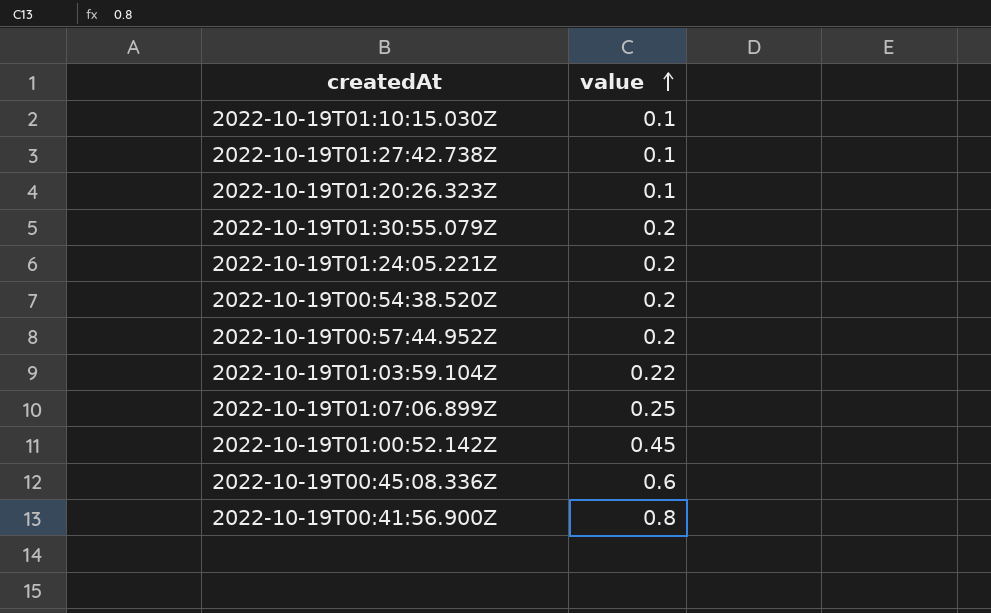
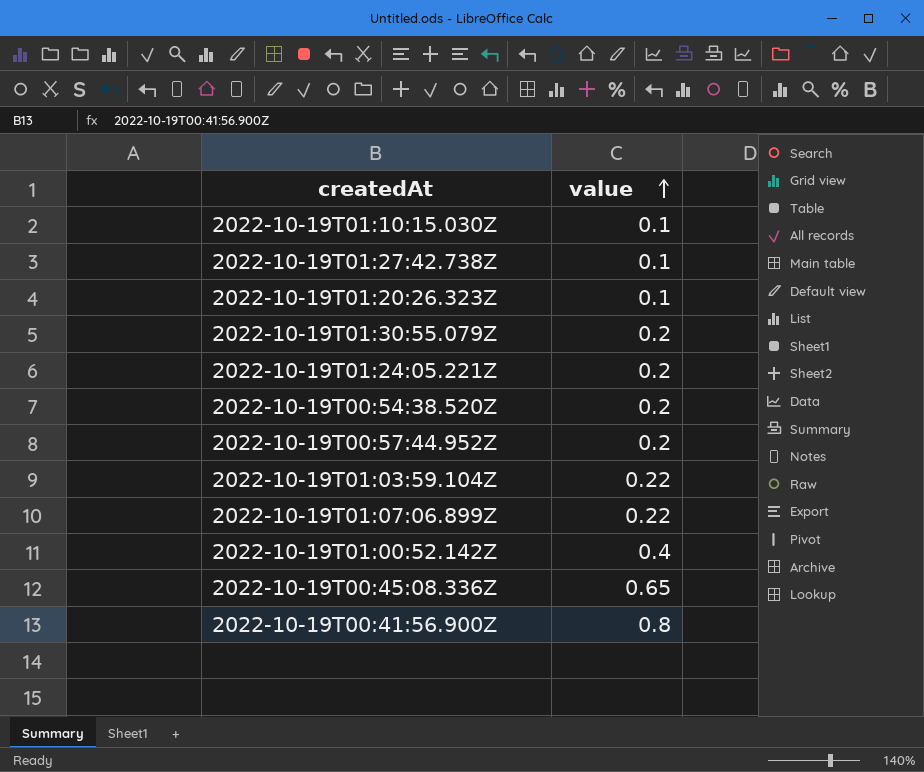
2022-10-19T01:07:06.899Z | value: 0.25 -> 0.22
2022-10-19T01:00:52.142Z | value: 0.45 -> 0.4
2022-10-19T00:45:08.336Z | value: 0.6 -> 0.65

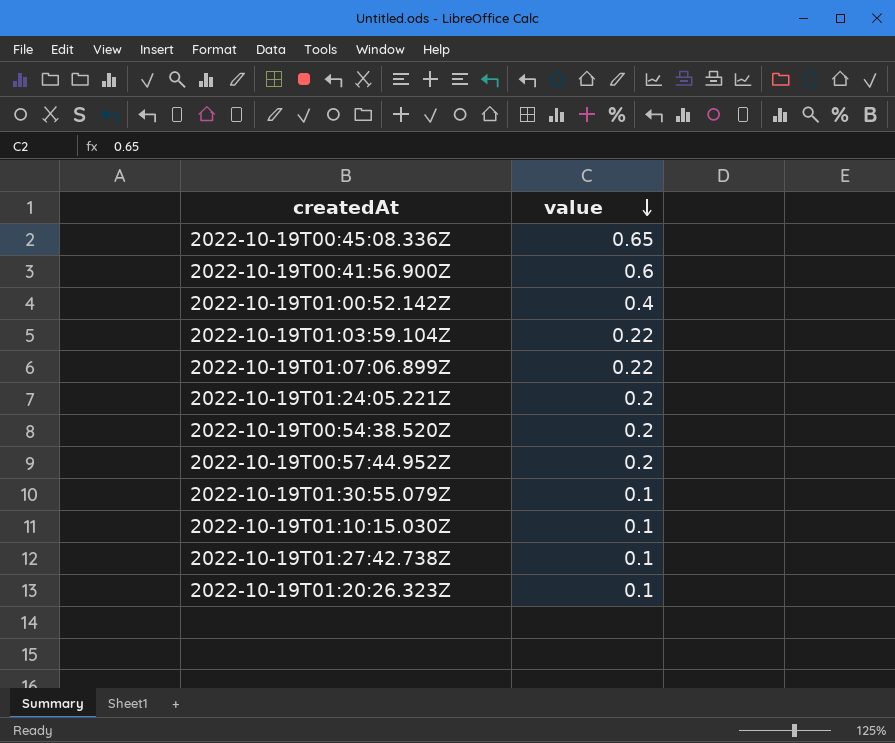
row order: value ascending -> value descending
2022-10-19T00:41:56.900Z | value: 0.8 -> 0.6
2022-10-19T01:30:55.079Z | value: 0.2 -> 0.1

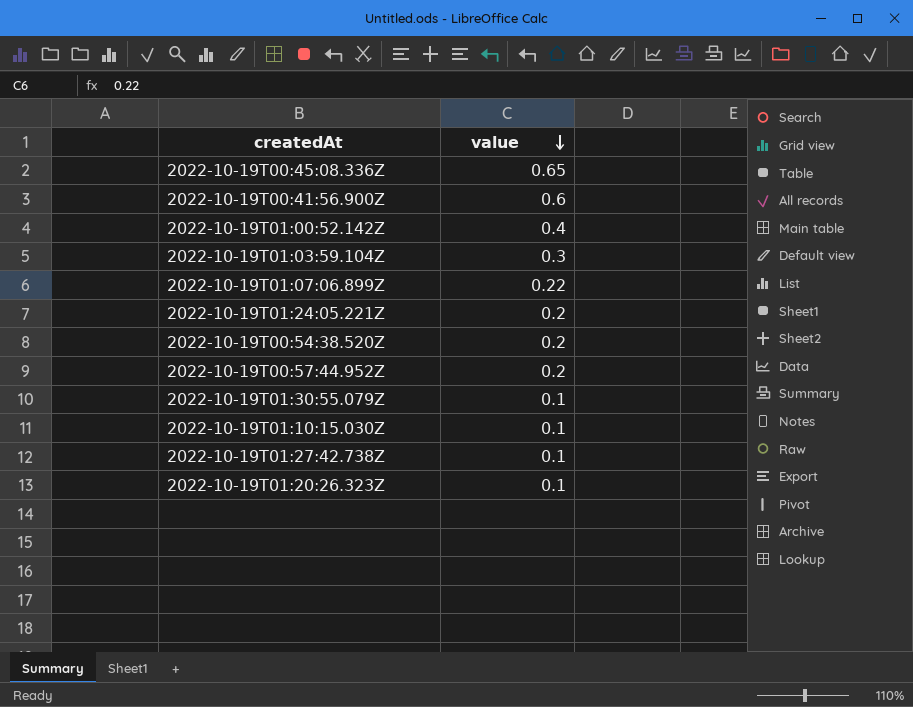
2022-10-19T01:03:59.104Z | value: 0.22 -> 0.3

